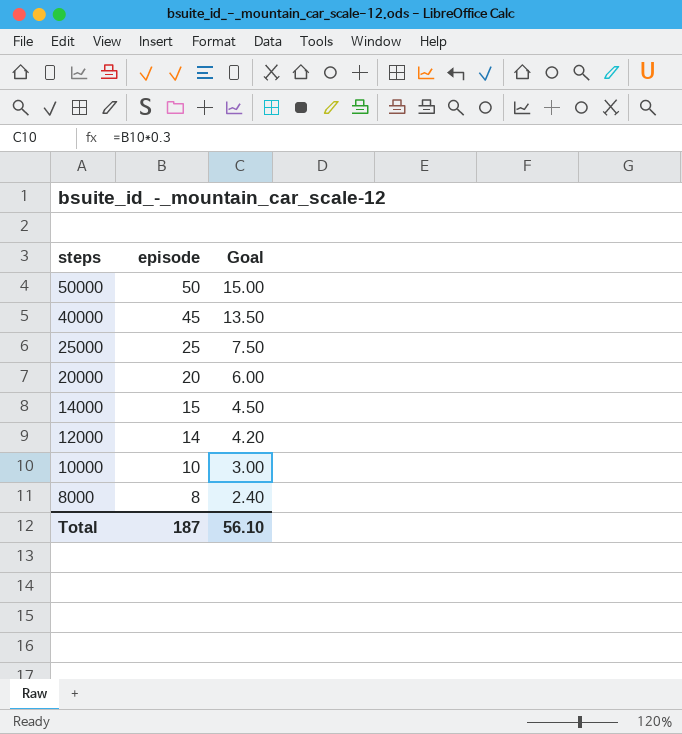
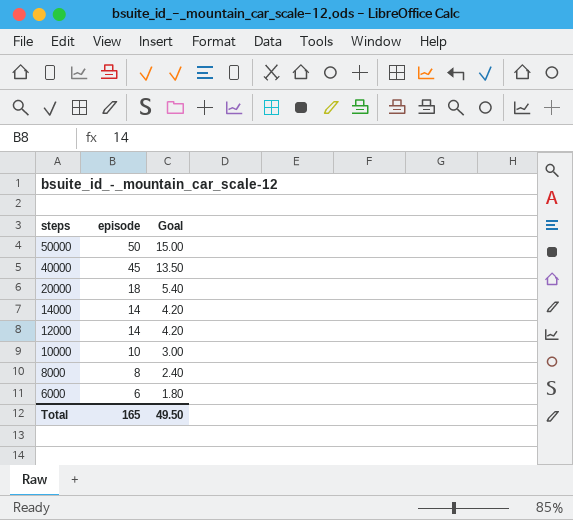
row 25000: 25 | 7.50 -> none
20000 | episode: 20 -> 18
20000 | Goal: 6.00 -> 5.40
14000 | episode: 15 -> 14
14000 | Goal: 4.50 -> 4.20
row 6000: none -> 6 | 1.80
Total | episode: 187 -> 165
Total | Goal: 56.10 -> 49.50

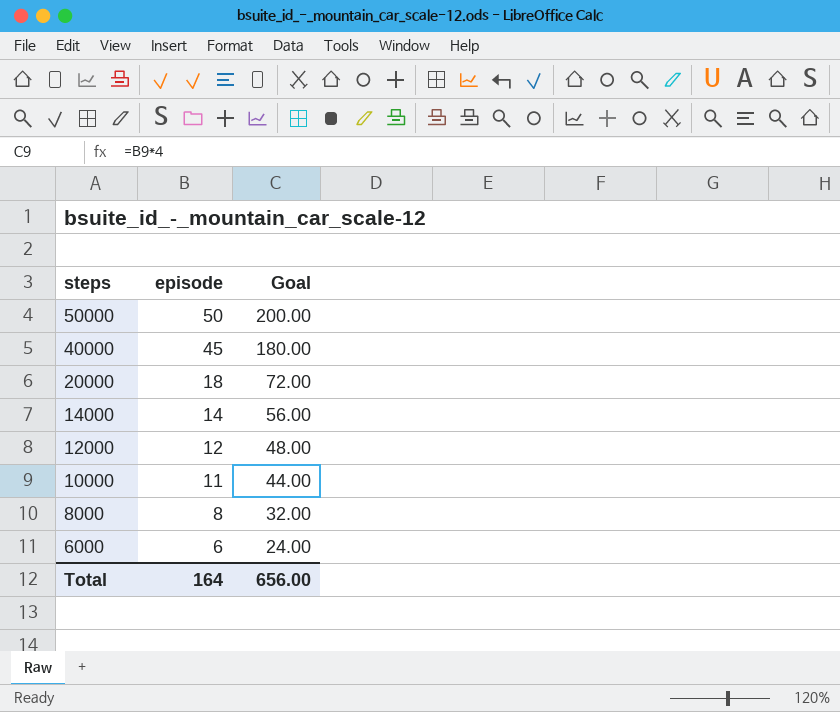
column Goal | formula: [episode] * 0.3 -> [episode] * 4
12000 | episode: 14 -> 12
10000 | episode: 10 -> 11
Total | episode: 165 -> 164
Total | Goal: 49.50 -> 656.00

